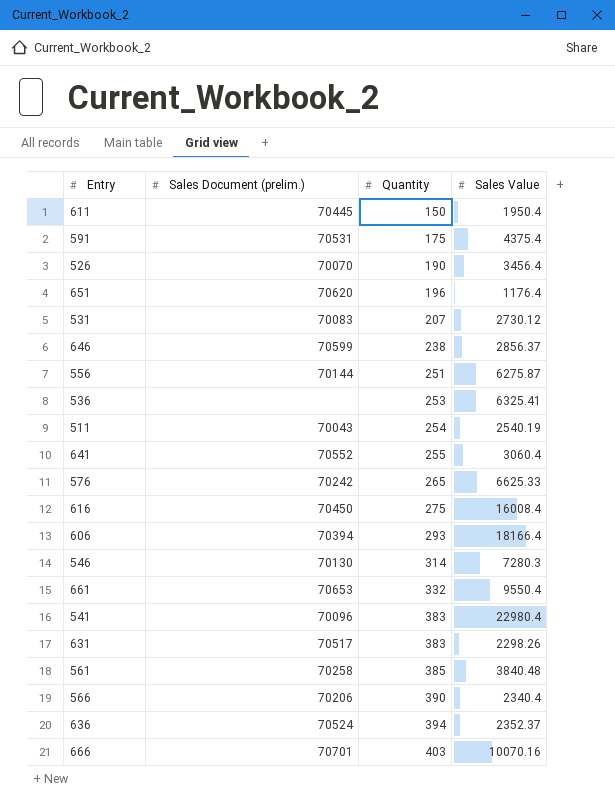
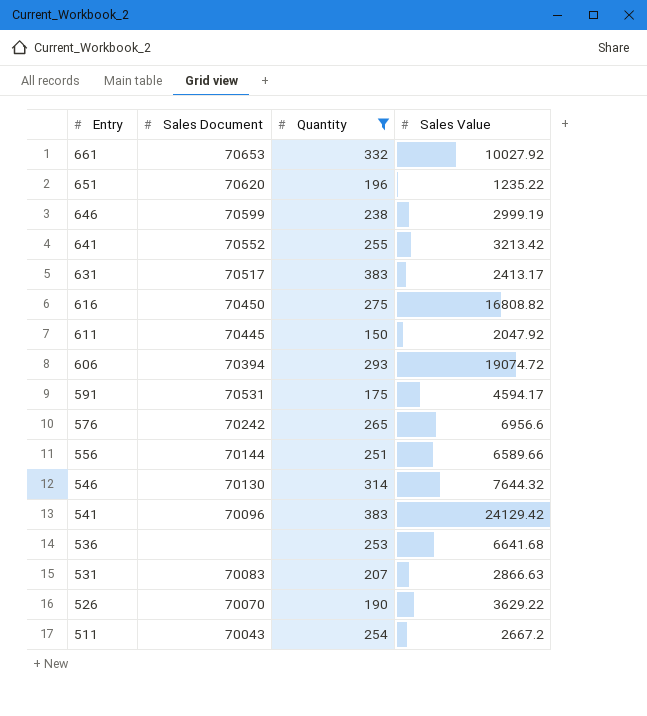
filter: none -> Quantity <= 383
row order: Quantity ascending -> Entry descending
column name: Sales Document (prelim.) -> Sales Document
661 | Sales Value: 9550.4 -> 10027.92
651 | Sales Value: 1176.4 -> 1235.22
646 | Sales Value: 2856.37 -> 2999.19
641 | Sales Value: 3060.4 -> 3213.42
631 | Sales Value: 2298.26 -> 2413.17
616 | Sales Value: 16008.4 -> 16808.82
611 | Sales Value: 1950.4 -> 2047.92
606 | Sales Value: 18166.4 -> 19074.72
591 | Sales Value: 4375.4 -> 4594.17
576 | Sales Value: 6625.33 -> 6956.6
556 | Sales Value: 6275.87 -> 6589.66
546 | Sales Value: 7280.3 -> 7644.32
541 | Sales Value: 22980.4 -> 24129.42
536 | Sales Value: 6325.41 -> 6641.68
531 | Sales Value: 2730.12 -> 2866.63
526 | Sales Value: 3456.4 -> 3629.22
511 | Sales Value: 2540.19 -> 2667.2

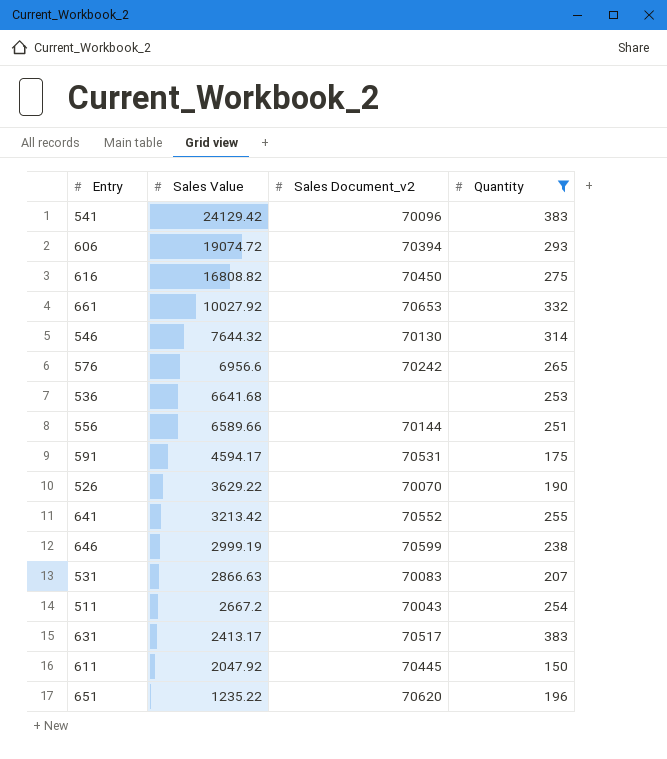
row order: Entry descending -> Sales Value descending
column Sales Value | position: 4 -> 2
column name: Sales Document -> Sales Document_v2

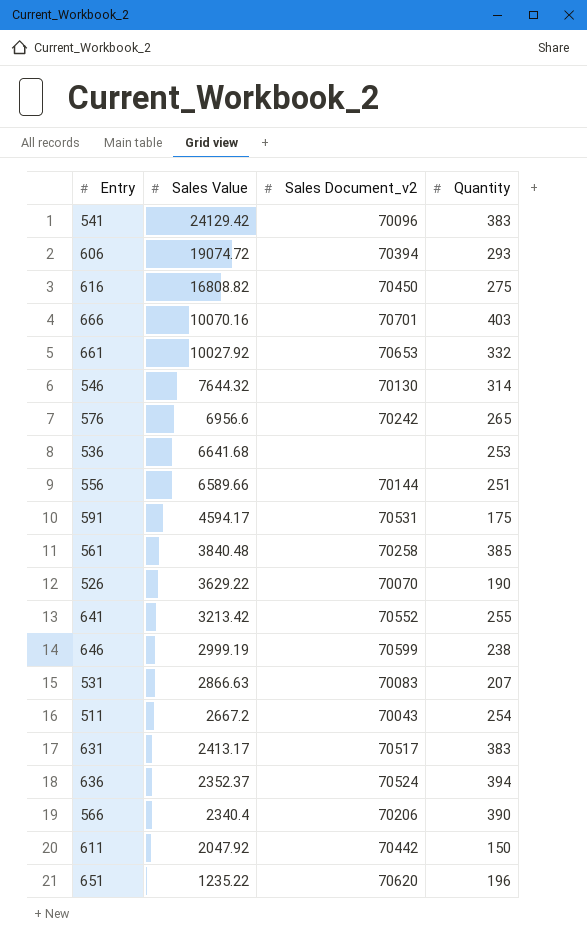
filter: Quantity <= 383 -> none
611 | Sales Document_v2: 70445 -> 70442

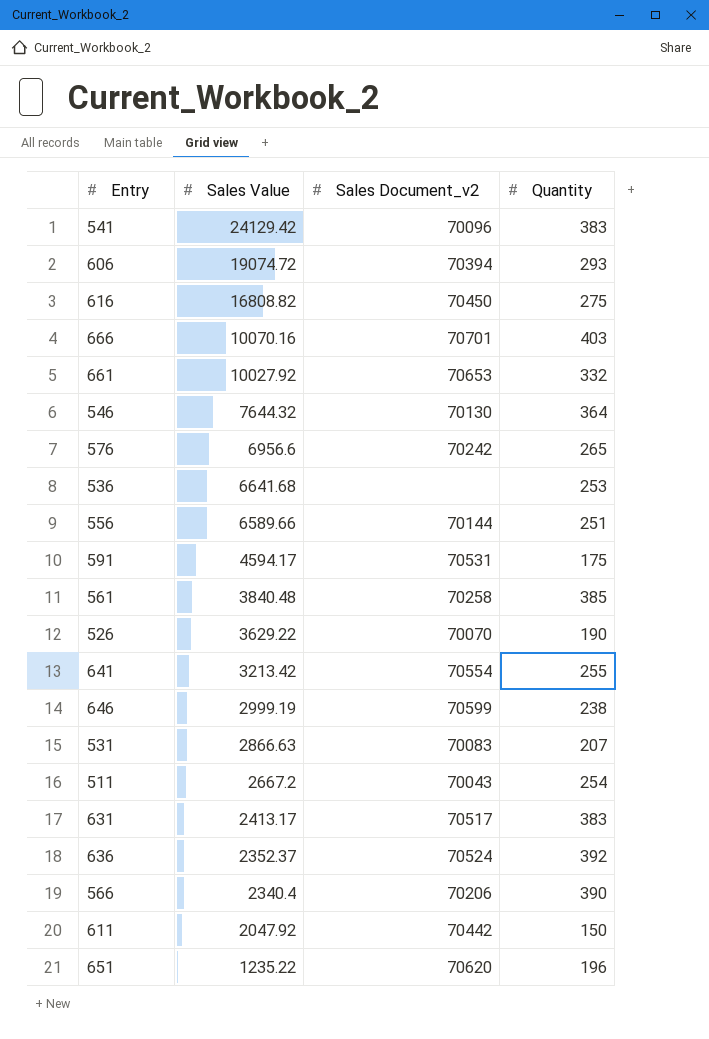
546 | Quantity: 314 -> 364
641 | Sales Document_v2: 70552 -> 70554
636 | Quantity: 394 -> 392

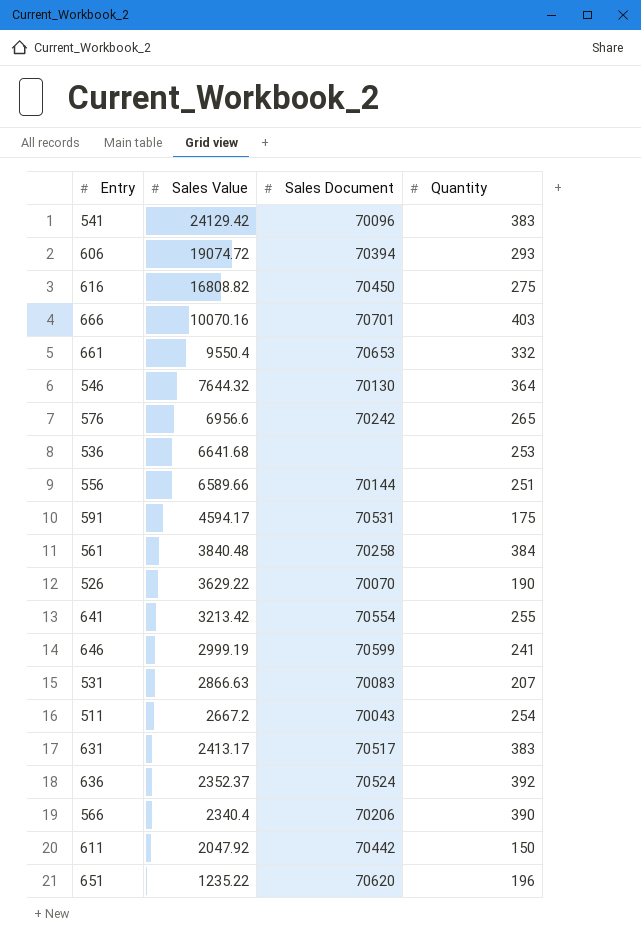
column name: Sales Document_v2 -> Sales Document
661 | Sales Value: 10027.92 -> 9550.4
561 | Quantity: 385 -> 384
646 | Quantity: 238 -> 241

